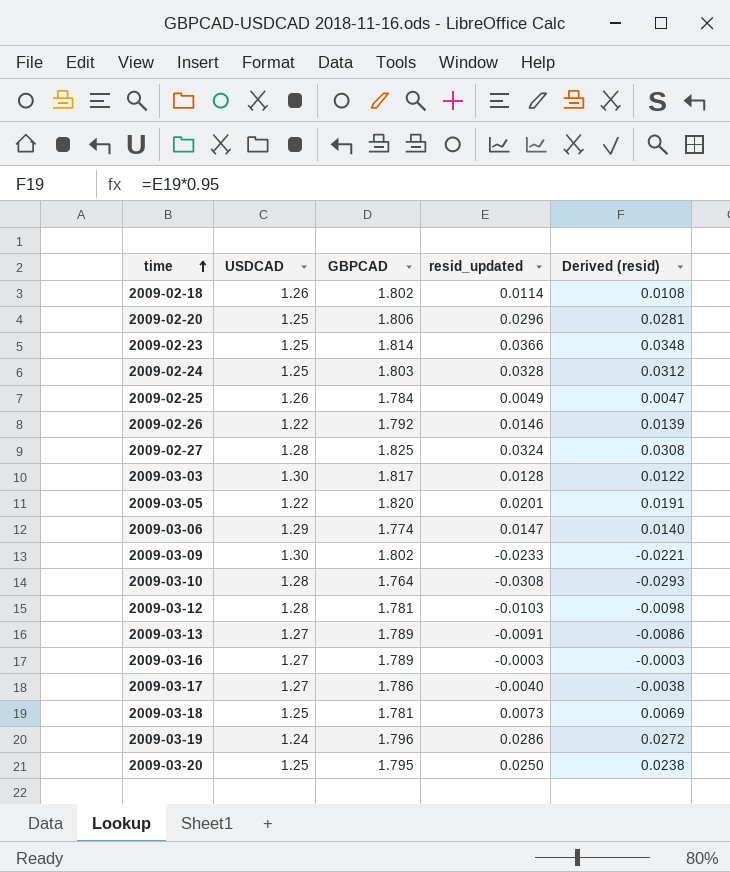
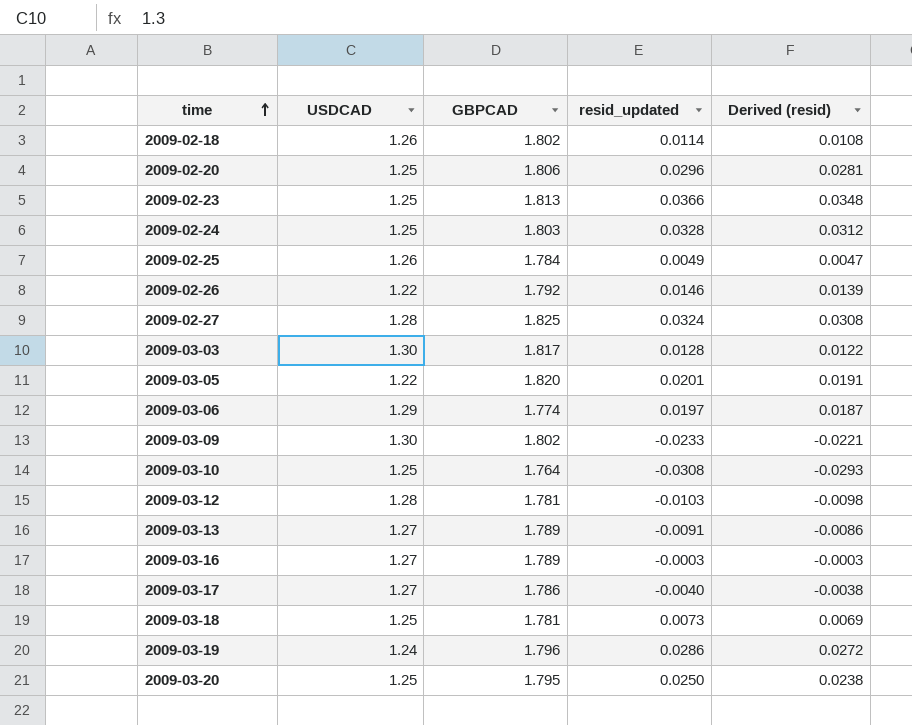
2009-02-23 | GBPCAD: 1.814 -> 1.813
2009-03-06 | resid_updated: 0.0147 -> 0.0197
2009-03-06 | Derived (resid): 0.0140 -> 0.0187
2009-03-10 | USDCAD: 1.28 -> 1.25

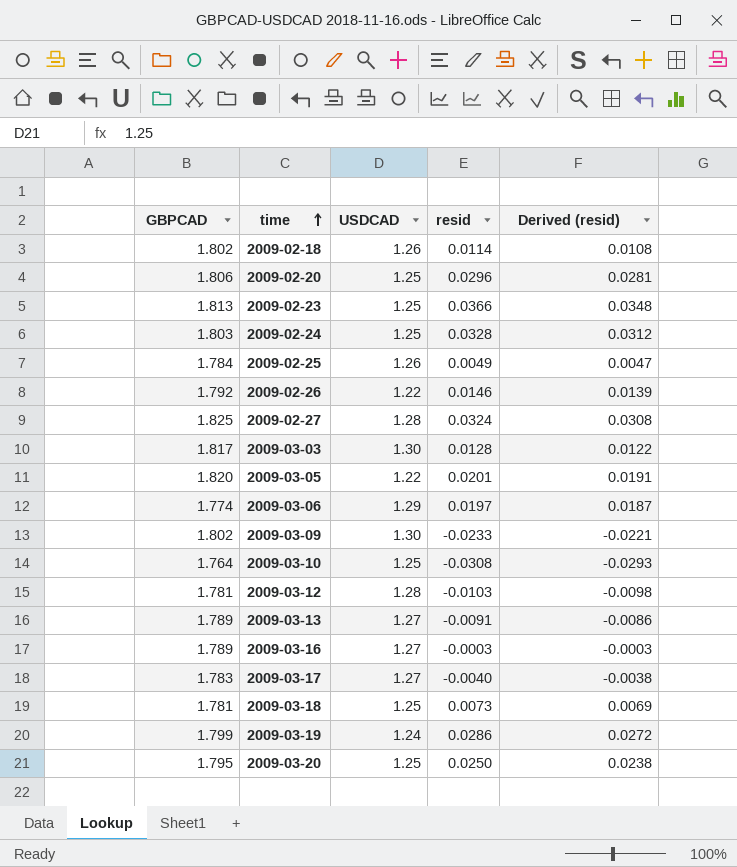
column GBPCAD | position: 3 -> 1
column name: resid_updated -> resid
2009-03-17 | GBPCAD: 1.786 -> 1.783
2009-03-19 | GBPCAD: 1.796 -> 1.799

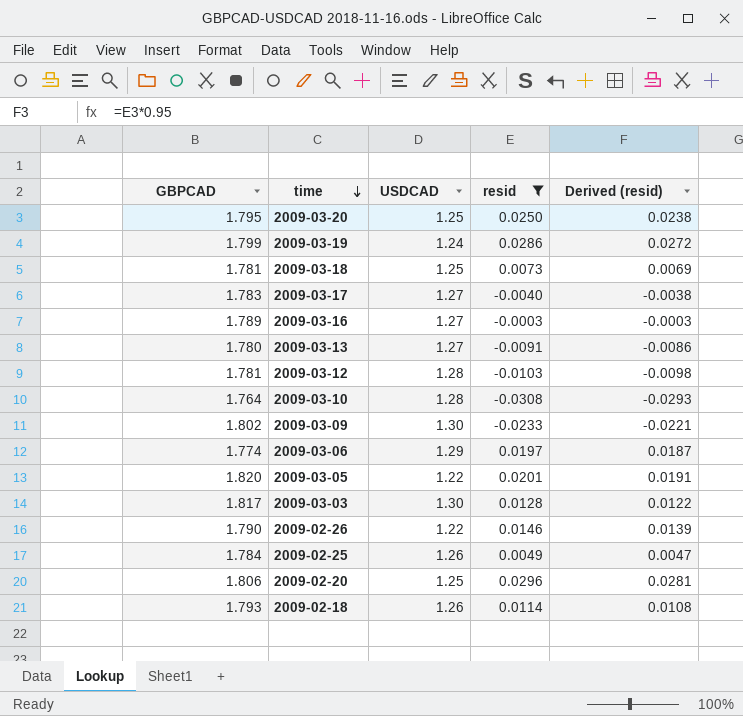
filter: none -> resid <= 0.0296
row order: time ascending -> time descending
2009-03-13 | GBPCAD: 1.789 -> 1.780
2009-03-10 | USDCAD: 1.25 -> 1.28
2009-02-26 | GBPCAD: 1.792 -> 1.790
2009-02-18 | GBPCAD: 1.802 -> 1.793

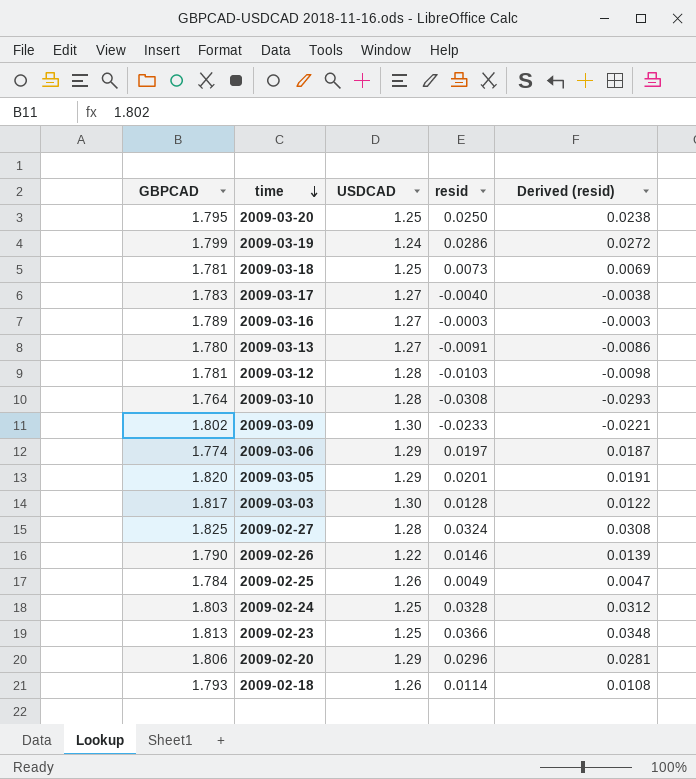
filter: resid <= 0.0296 -> none
2009-03-05 | USDCAD: 1.22 -> 1.29
2009-02-20 | USDCAD: 1.25 -> 1.29

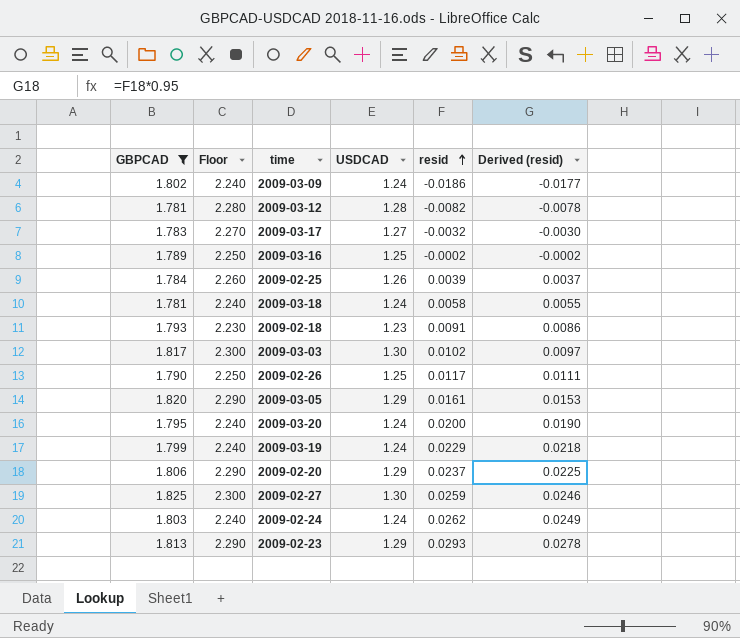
filter: none -> GBPCAD >= 1.781
row order: time descending -> resid ascending
column Floor | formula: none -> [USDCAD] + 1
2009-03-09 | USDCAD: 1.30 -> 1.24
2009-03-09 | resid: -0.0233 -> -0.0186
2009-03-09 | Derived (resid): -0.0221 -> -0.0177
2009-03-12 | resid: -0.0103 -> -0.0082
2009-03-12 | Derived (resid): -0.0098 -> -0.0078
2009-03-17 | resid: -0.0040 -> -0.0032
2009-03-17 | Derived (resid): -0.0038 -> -0.0030
2009-03-16 | USDCAD: 1.27 -> 1.25
2009-03-16 | resid: -0.0003 -> -0.0002
2009-03-16 | Derived (resid): -0.0003 -> -0.0002
2009-02-25 | resid: 0.0049 -> 0.0039
2009-02-25 | Derived (resid): 0.0047 -> 0.0037
2009-03-18 | USDCAD: 1.25 -> 1.24
2009-03-18 | resid: 0.0073 -> 0.0058
2009-03-18 | Derived (resid): 0.0069 -> 0.0055
2009-02-18 | USDCAD: 1.26 -> 1.23
2009-02-18 | resid: 0.0114 -> 0.0091
2009-02-18 | Derived (resid): 0.0108 -> 0.0086
2009-03-03 | resid: 0.0128 -> 0.0102
2009-03-03 | Derived (resid): 0.0122 -> 0.0097
2009-02-26 | USDCAD: 1.22 -> 1.25
2009-02-26 | resid: 0.0146 -> 0.0117
2009-02-26 | Derived (resid): 0.0139 -> 0.0111
2009-03-05 | resid: 0.0201 -> 0.0161
2009-03-05 | Derived (resid): 0.0191 -> 0.0153
2009-03-20 | USDCAD: 1.25 -> 1.24
2009-03-20 | resid: 0.0250 -> 0.0200
2009-03-20 | Derived (resid): 0.0238 -> 0.0190
2009-03-19 | resid: 0.0286 -> 0.0229
2009-03-19 | Derived (resid): 0.0272 -> 0.0218
2009-02-20 | resid: 0.0296 -> 0.0237
2009-02-20 | Derived (resid): 0.0281 -> 0.0225
2009-02-27 | USDCAD: 1.28 -> 1.30
2009-02-27 | resid: 0.0324 -> 0.0259
2009-02-27 | Derived (resid): 0.0308 -> 0.0246
2009-02-24 | USDCAD: 1.25 -> 1.24
2009-02-24 | resid: 0.0328 -> 0.0262
2009-02-24 | Derived (resid): 0.0312 -> 0.0249
2009-02-23 | USDCAD: 1.25 -> 1.29
2009-02-23 | resid: 0.0366 -> 0.0293
2009-02-23 | Derived (resid): 0.0348 -> 0.0278

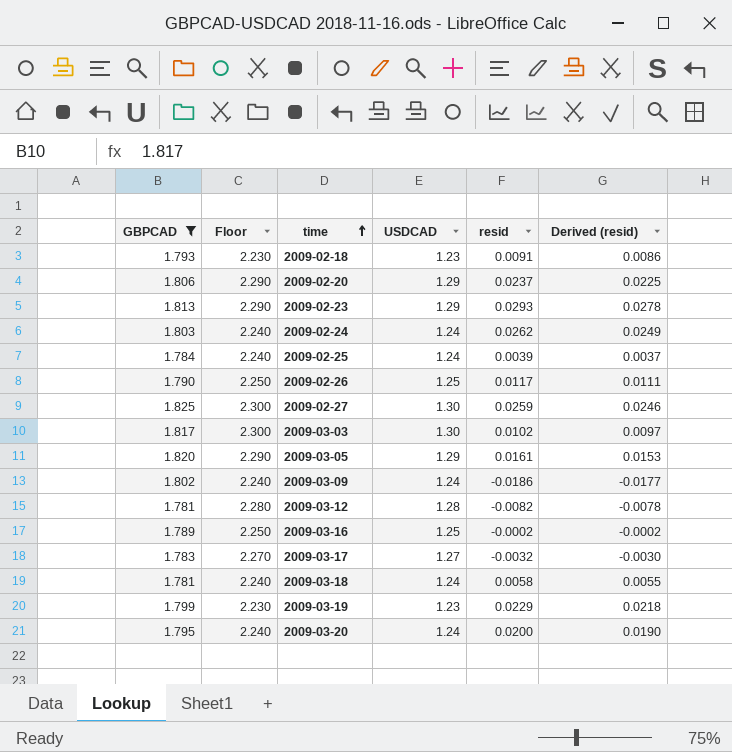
row order: resid ascending -> time ascending
2009-02-25 | Floor: 2.260 -> 2.240
2009-02-25 | USDCAD: 1.26 -> 1.24
2009-03-19 | Floor: 2.240 -> 2.230
2009-03-19 | USDCAD: 1.24 -> 1.23

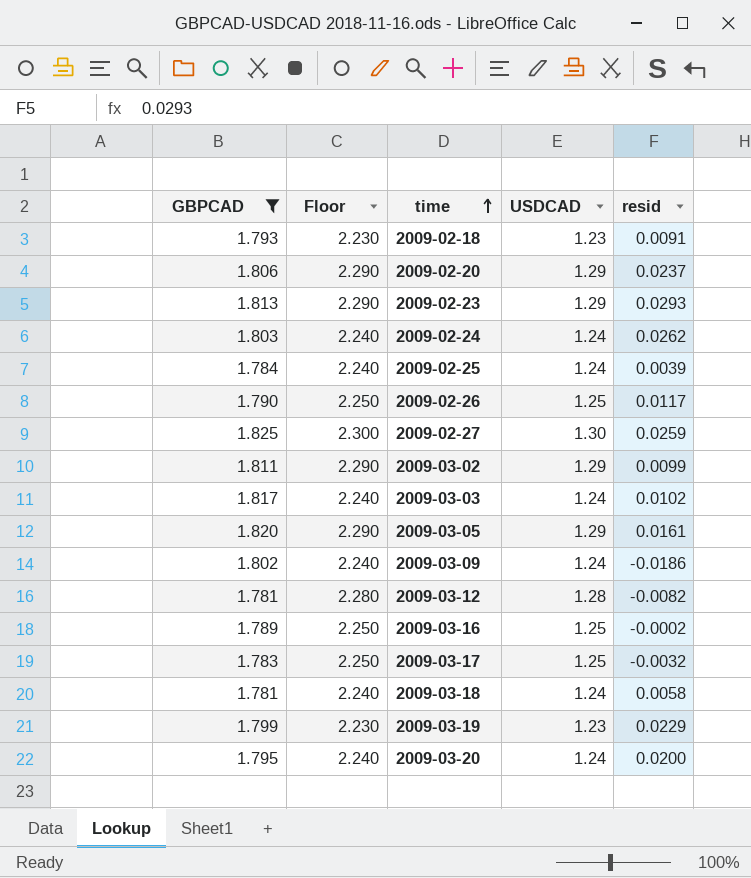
column Derived (resid) | formula: [resid] * 0.95 -> none
row 2009-03-02: none -> 1.811 | 2.290 | 1.29 | 0.0099
2009-03-03 | Floor: 2.300 -> 2.240
2009-03-03 | USDCAD: 1.30 -> 1.24
2009-03-17 | Floor: 2.270 -> 2.250
2009-03-17 | USDCAD: 1.27 -> 1.25

